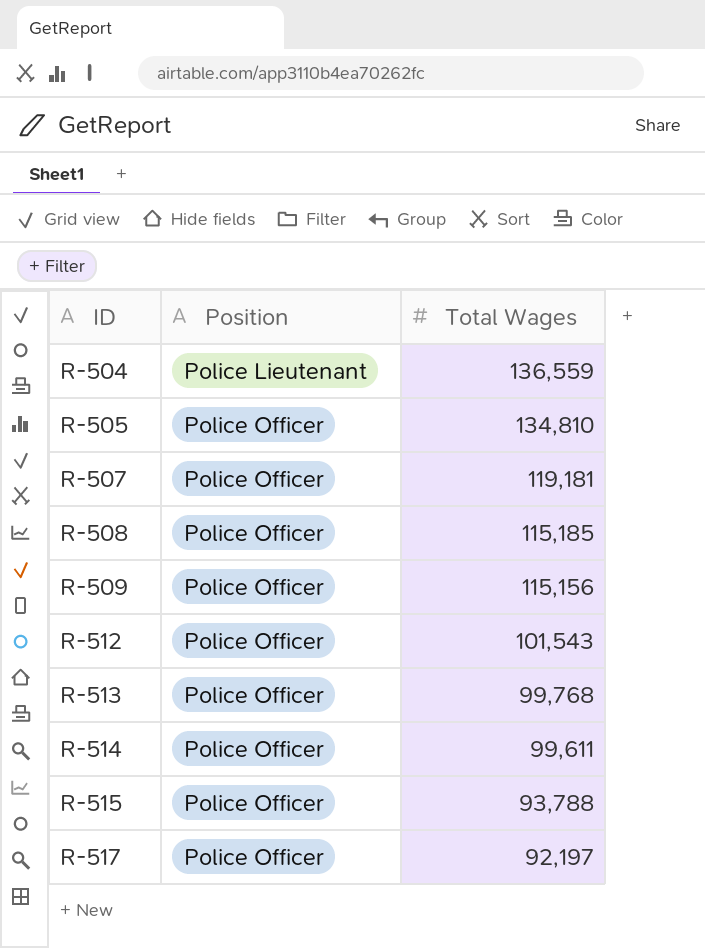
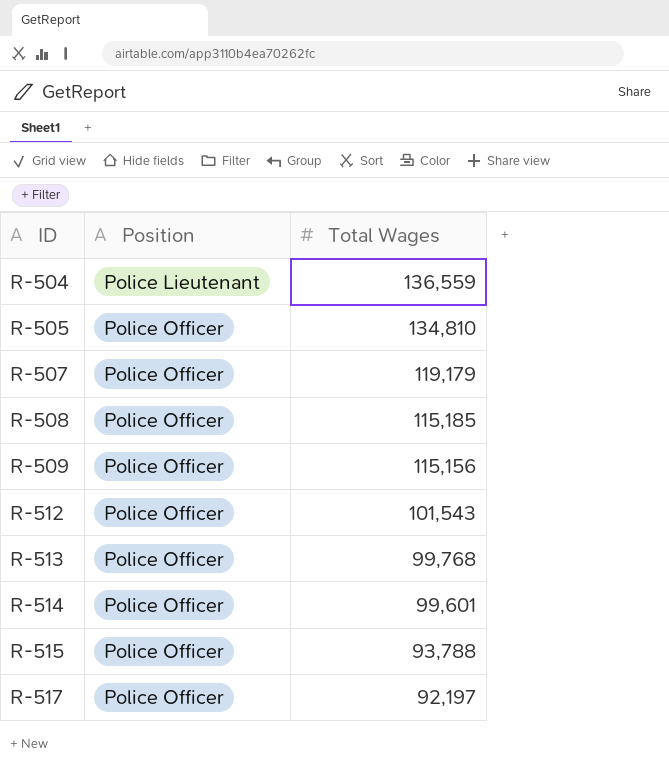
R-507 | Total Wages: 119,181 -> 119,179
R-514 | Total Wages: 99,611 -> 99,601

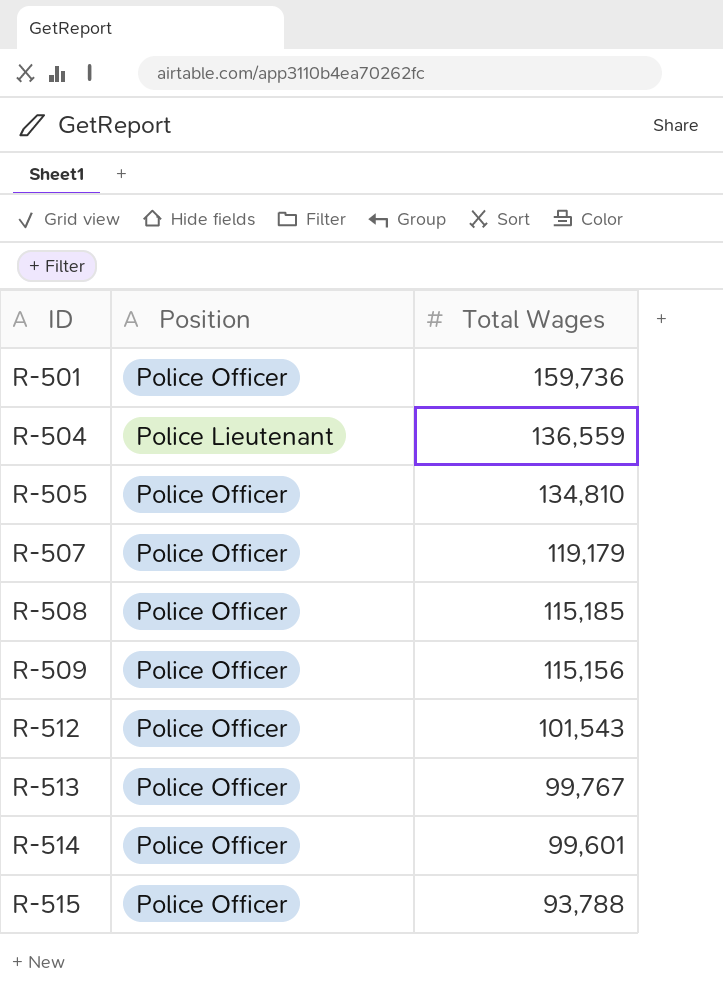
row R-517: Police Officer | 92,197 -> none
row R-501: none -> Police Officer | 159,736
R-513 | Total Wages: 99,768 -> 99,767

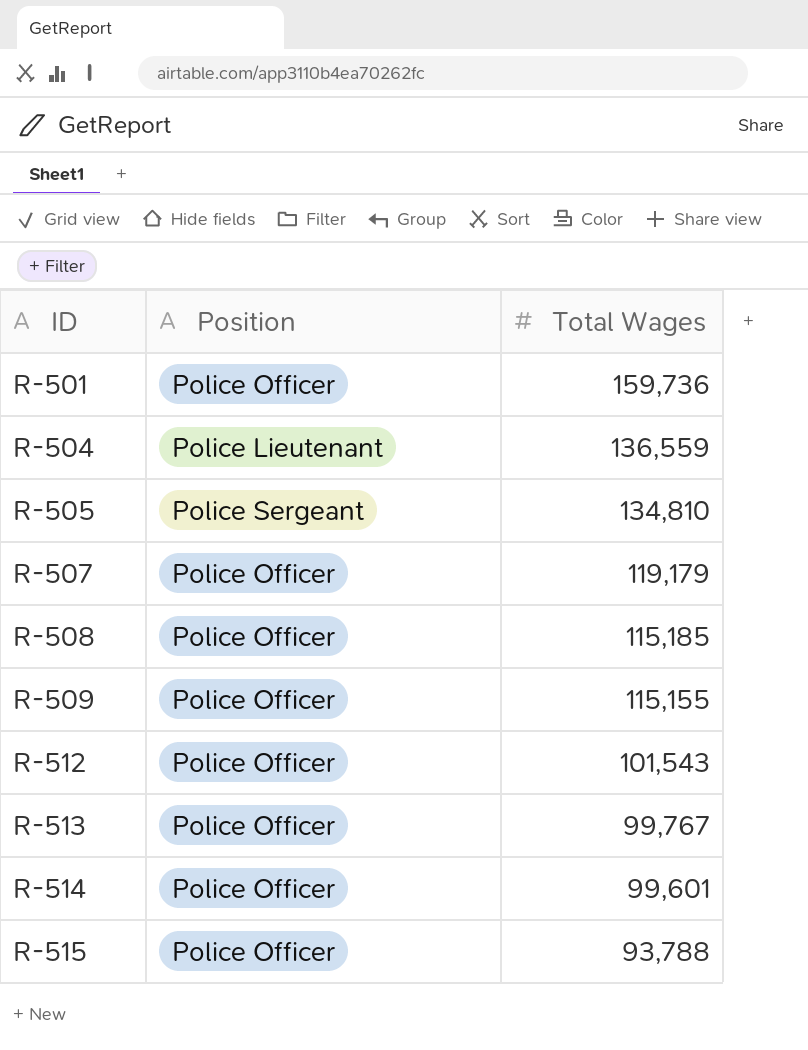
R-505 | Position: Police Officer -> Police Sergeant
R-509 | Total Wages: 115,156 -> 115,155

